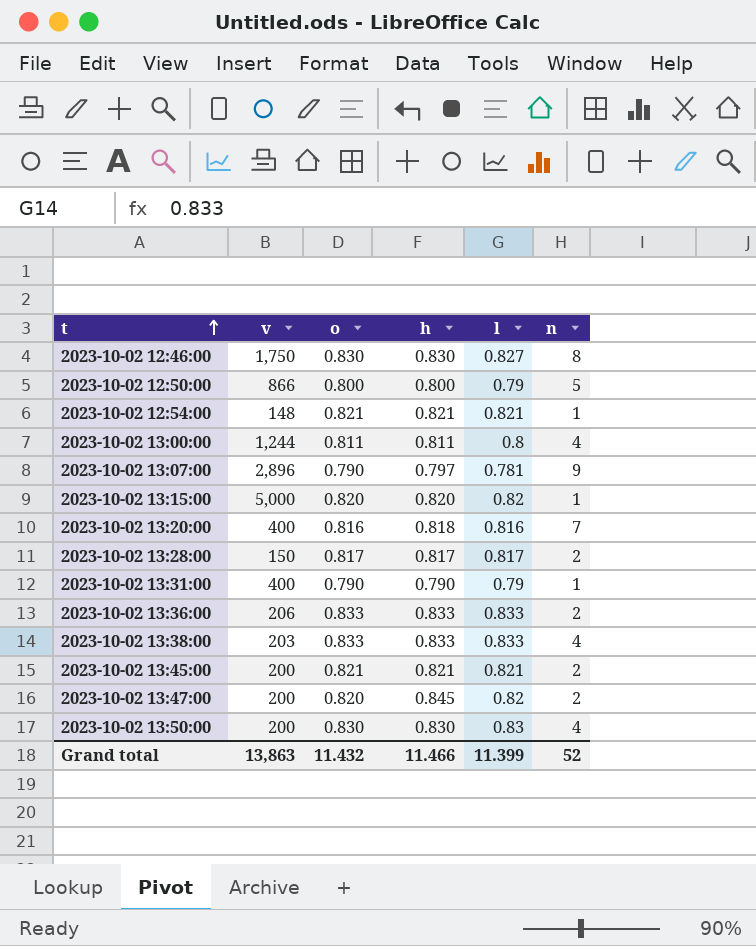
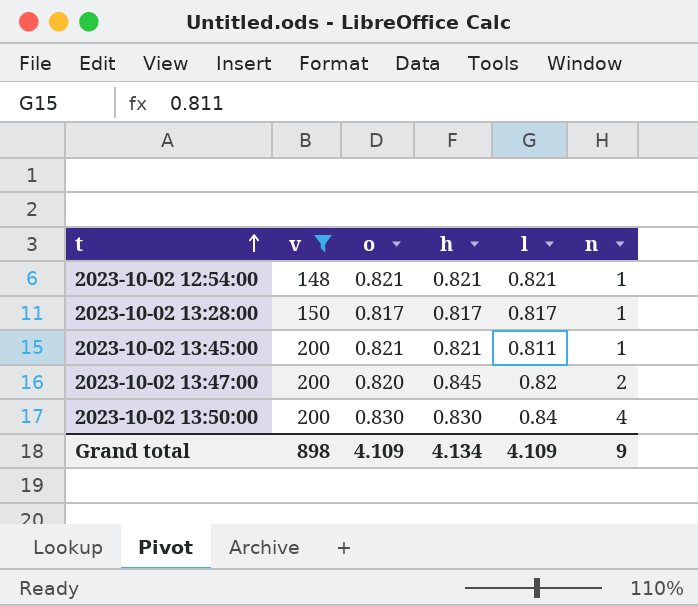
filter: none -> v <= 200
2023-10-02 13:28:00 | n: 2 -> 1
2023-10-02 13:45:00 | l: 0.821 -> 0.811
2023-10-02 13:45:00 | n: 2 -> 1
2023-10-02 13:50:00 | l: 0.83 -> 0.84
Grand total | v: 13,863 -> 898
Grand total | o: 11.432 -> 4.109
Grand total | h: 11.466 -> 4.134
Grand total | l: 11.399 -> 4.109
Grand total | n: 52 -> 9

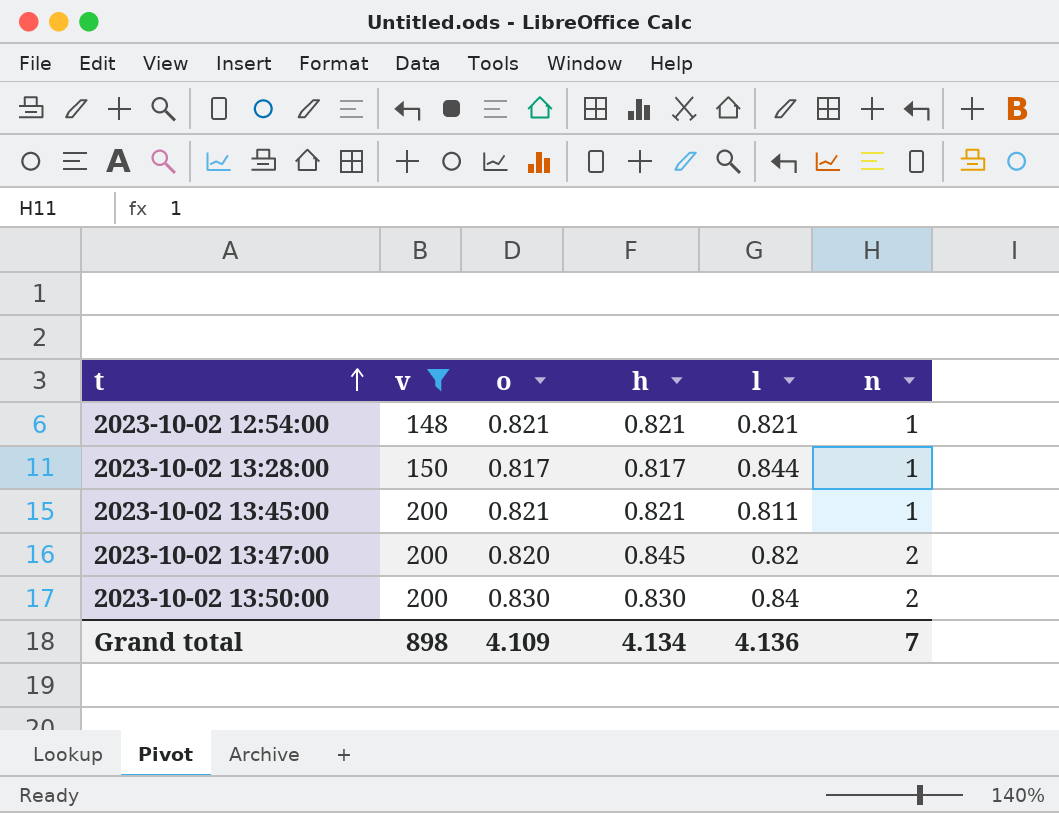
2023-10-02 13:28:00 | l: 0.817 -> 0.844
2023-10-02 13:50:00 | n: 4 -> 2
Grand total | l: 4.109 -> 4.136
Grand total | n: 9 -> 7

